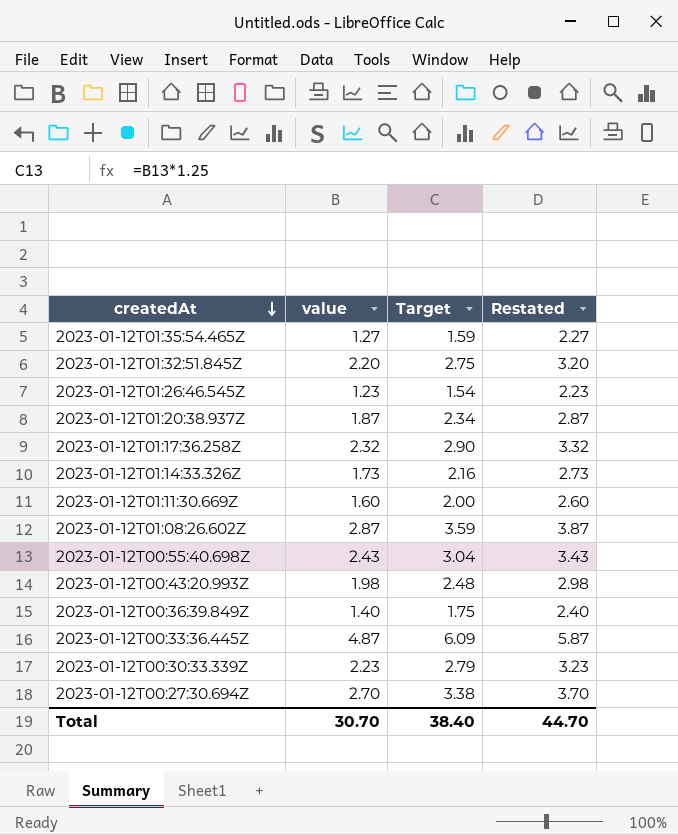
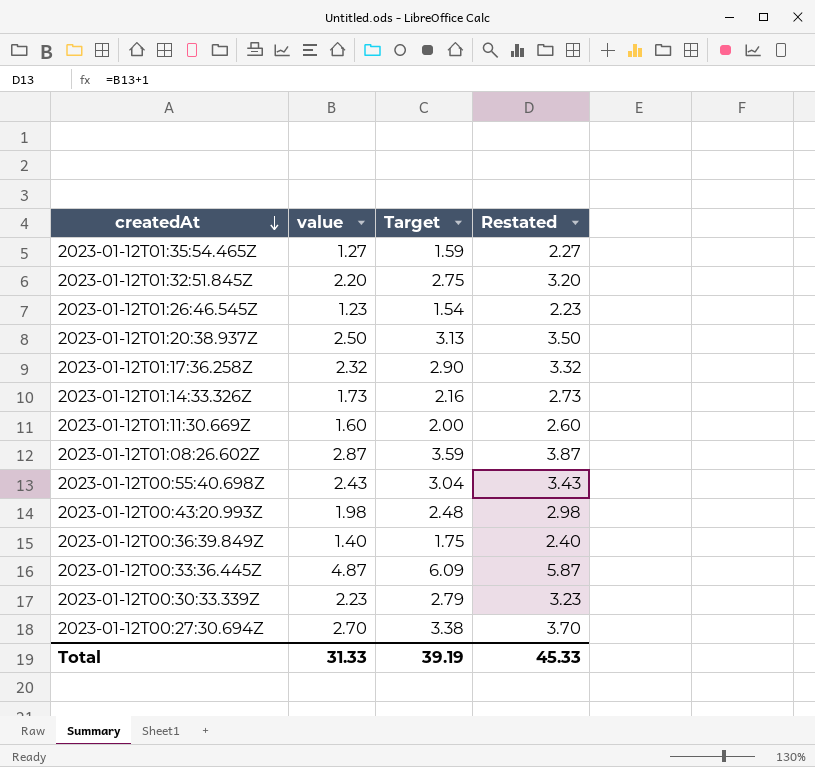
2023-01-12T01:20:38.937Z | value: 1.87 -> 2.50
2023-01-12T01:20:38.937Z | Target: 2.34 -> 3.13
2023-01-12T01:20:38.937Z | Restated: 2.87 -> 3.50
Total | value: 30.70 -> 31.33
Total | Target: 38.40 -> 39.19
Total | Restated: 44.70 -> 45.33

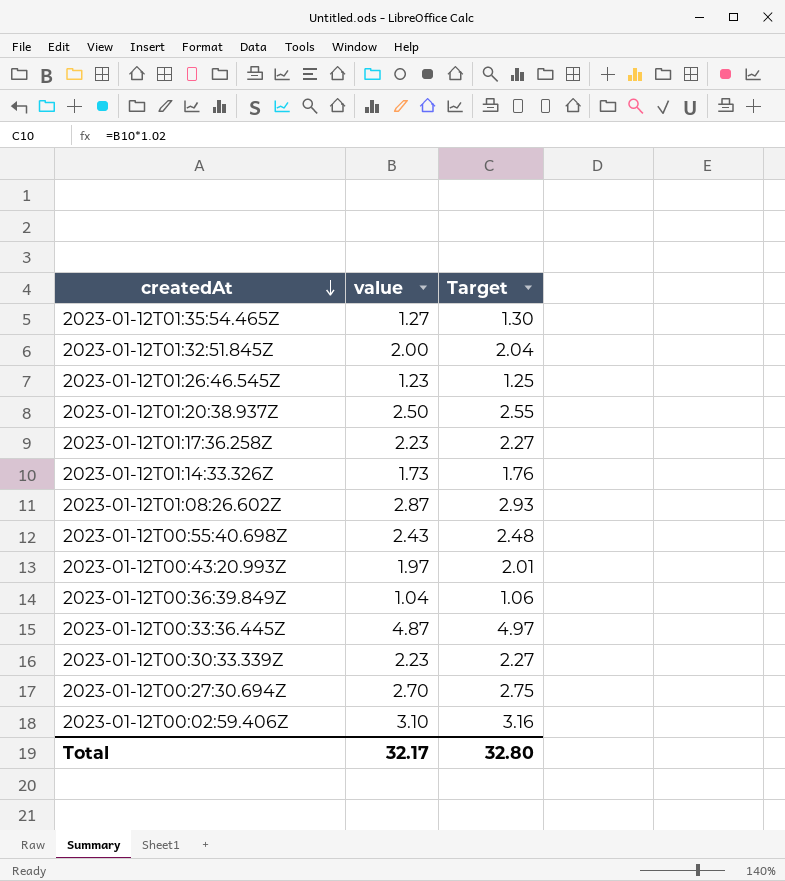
column Restated | formula: [value] + 1 -> none
column Target | formula: [value] * 1.25 -> [value] * 1.02
row 2023-01-12T01:11:30.669Z: 1.60 | 2.00 | 2.60 -> none
2023-01-12T01:32:51.845Z | value: 2.20 -> 2.00
2023-01-12T01:17:36.258Z | value: 2.32 -> 2.23
2023-01-12T00:43:20.993Z | value: 1.98 -> 1.97
2023-01-12T00:36:39.849Z | value: 1.40 -> 1.04
row 2023-01-12T00:02:59.406Z: none -> 3.10 | 3.16
Total | value: 31.33 -> 32.17
Total | Target: 39.19 -> 32.80

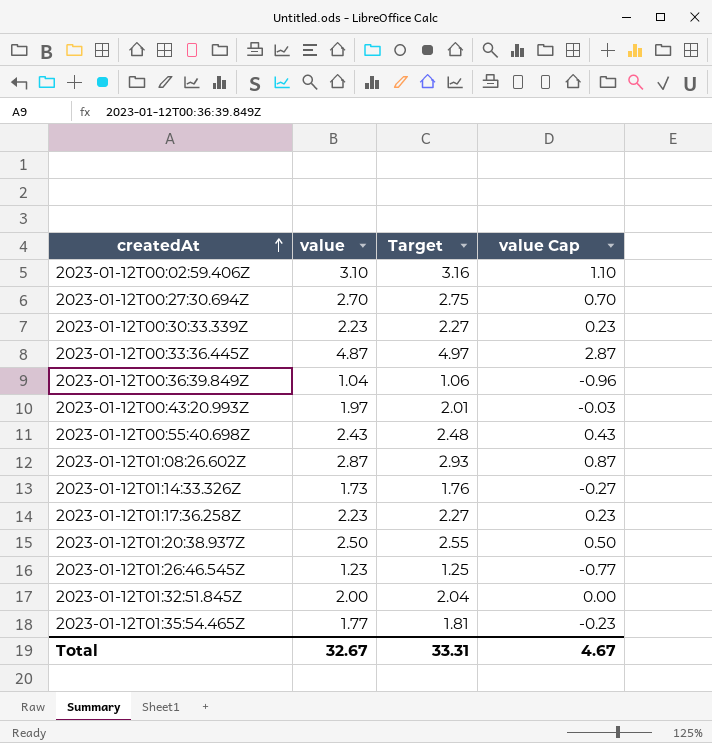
row order: createdAt descending -> createdAt ascending
column value Cap | formula: none -> [value] - 2
2023-01-12T01:35:54.465Z | value: 1.27 -> 1.77
2023-01-12T01:35:54.465Z | Target: 1.30 -> 1.81
Total | value: 32.17 -> 32.67
Total | Target: 32.80 -> 33.31

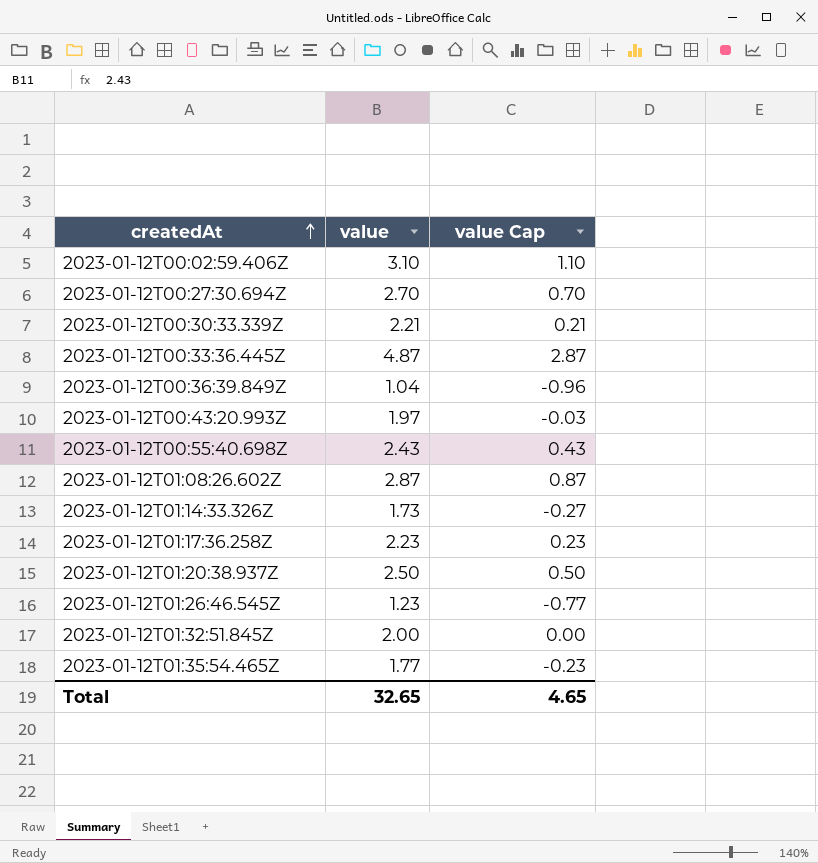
column Target | formula: [value] * 1.02 -> none
2023-01-12T00:30:33.339Z | value: 2.23 -> 2.21
2023-01-12T00:30:33.339Z | value Cap: 0.23 -> 0.21
Total | value: 32.67 -> 32.65
Total | value Cap: 4.67 -> 4.65

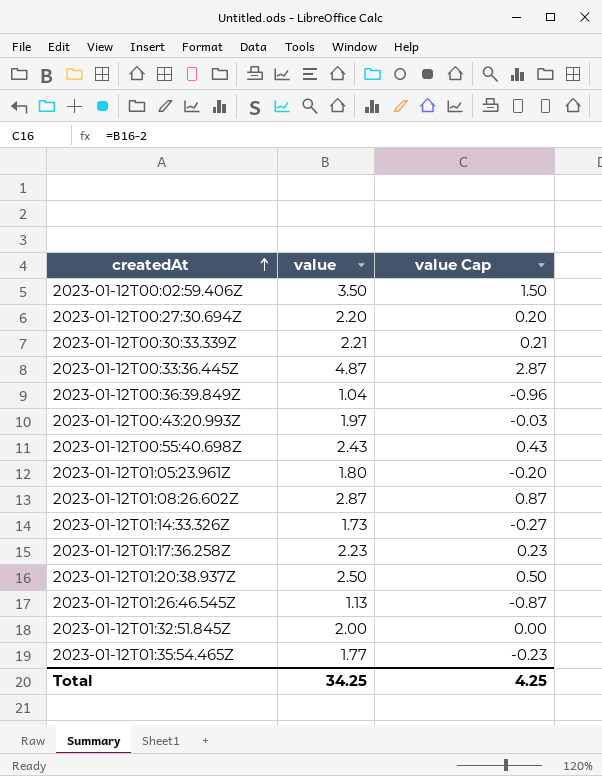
2023-01-12T00:02:59.406Z | value: 3.10 -> 3.50
2023-01-12T00:02:59.406Z | value Cap: 1.10 -> 1.50
2023-01-12T00:27:30.694Z | value: 2.70 -> 2.20
2023-01-12T00:27:30.694Z | value Cap: 0.70 -> 0.20
row 2023-01-12T01:05:23.961Z: none -> 1.80 | -0.20
2023-01-12T01:26:46.545Z | value: 1.23 -> 1.13
2023-01-12T01:26:46.545Z | value Cap: -0.77 -> -0.87
Total | value: 32.65 -> 34.25
Total | value Cap: 4.65 -> 4.25

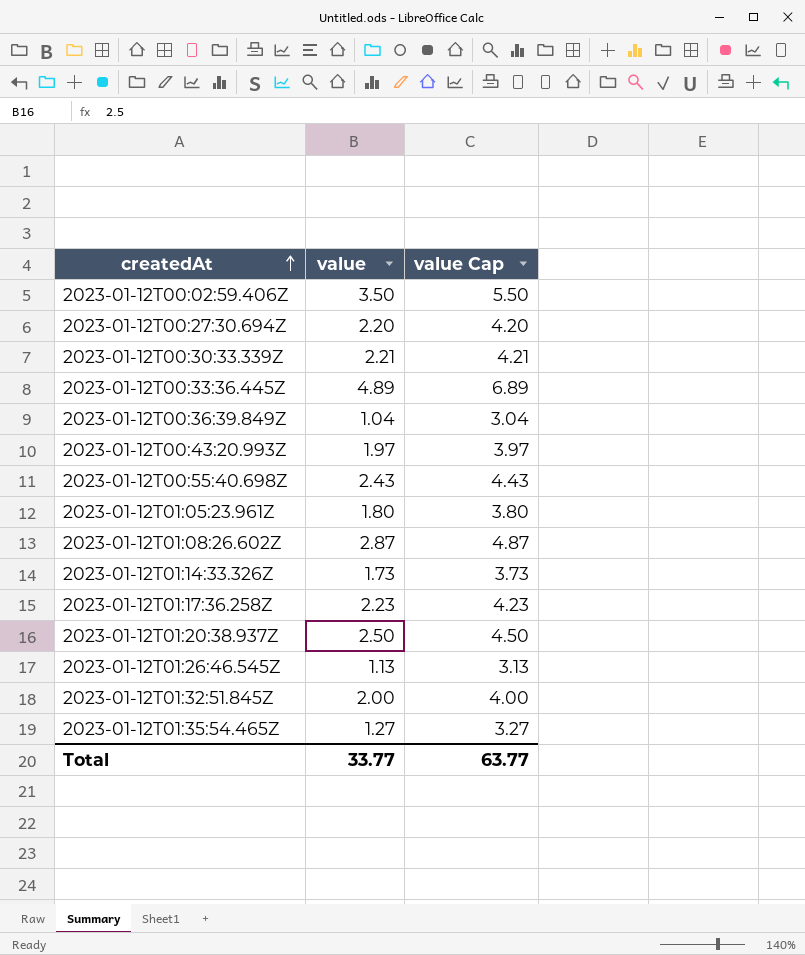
column value Cap | formula: [value] - 2 -> [value] + 2
2023-01-12T00:33:36.445Z | value: 4.87 -> 4.89
2023-01-12T01:35:54.465Z | value: 1.77 -> 1.27
Total | value: 34.25 -> 33.77
Total | value Cap: 4.25 -> 63.77

